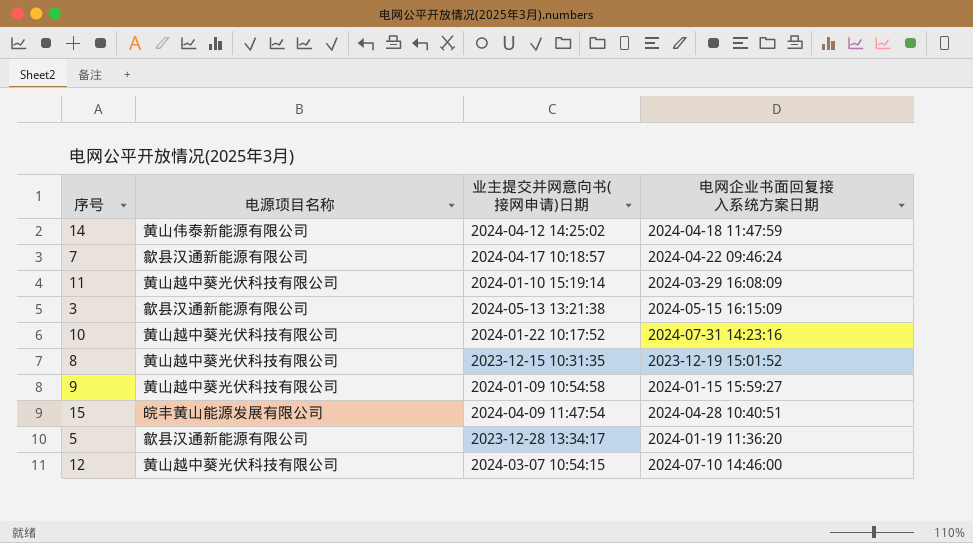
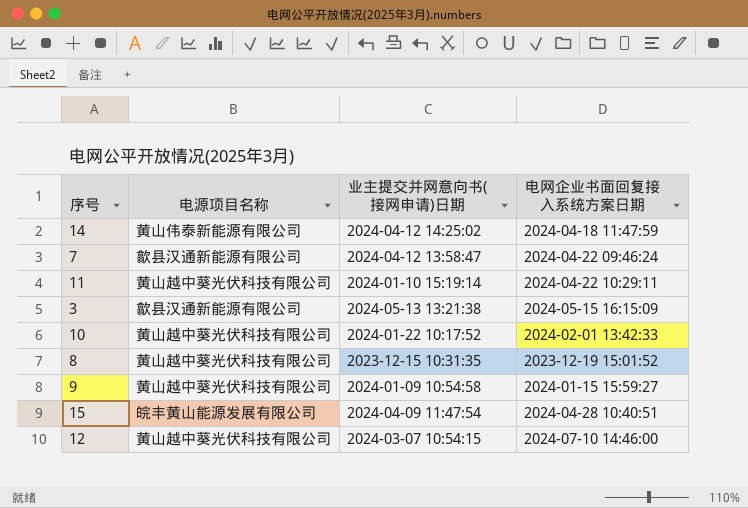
row 5: 歙县汉通新能源有限公司 | 2023-12-28 13:34:17 | 2024-01-19 11:36:20 -> none
7 | 业主提交并网意向书(接网申请)日期: 2024-04-17 10:18:57 -> 2024-04-12 13:58:47
11 | 电网企业书面回复接入系统方案日期: 2024-03-29 16:08:09 -> 2024-04-22 10:29:11
10 | 电网企业书面回复接入系统方案日期: 2024-07-31 14:23:16 -> 2024-02-01 13:42:33

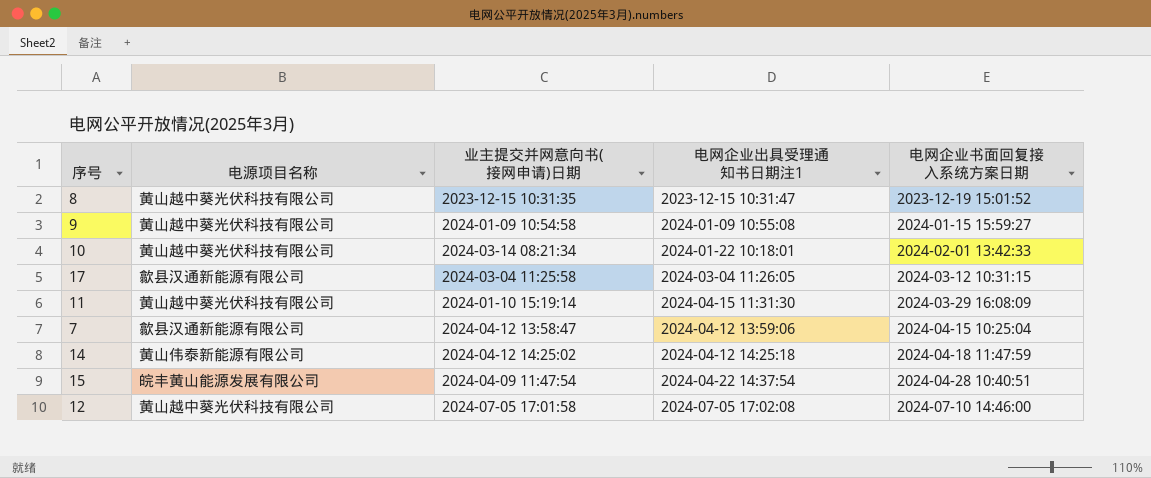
row order: none -> 电网企业书面回复接入系统方案日期 ascending
column 电网企业出具受理通知书日期注1 | position: none -> 4
row 3: 歙县汉通新能源有限公司 | 2024-05-13 13:21:38 | 2024-05-15 16:15:09 -> none
10 | 业主提交并网意向书(接网申请)日期: 2024-01-22 10:17:52 -> 2024-03-14 08:21:34
row 17: none -> 歙县汉通新能源有限公司 | 2024-03-04 11:25:58 | 2024-03-04 11:26:05 | 2024-03-12 10:31:15
11 | 电网企业书面回复接入系统方案日期: 2024-04-22 10:29:11 -> 2024-03-29 16:08:09
7 | 电网企业书面回复接入系统方案日期: 2024-04-22 09:46:24 -> 2024-04-15 10:25:04
12 | 业主提交并网意向书(接网申请)日期: 2024-03-07 10:54:15 -> 2024-07-05 17:01:58

